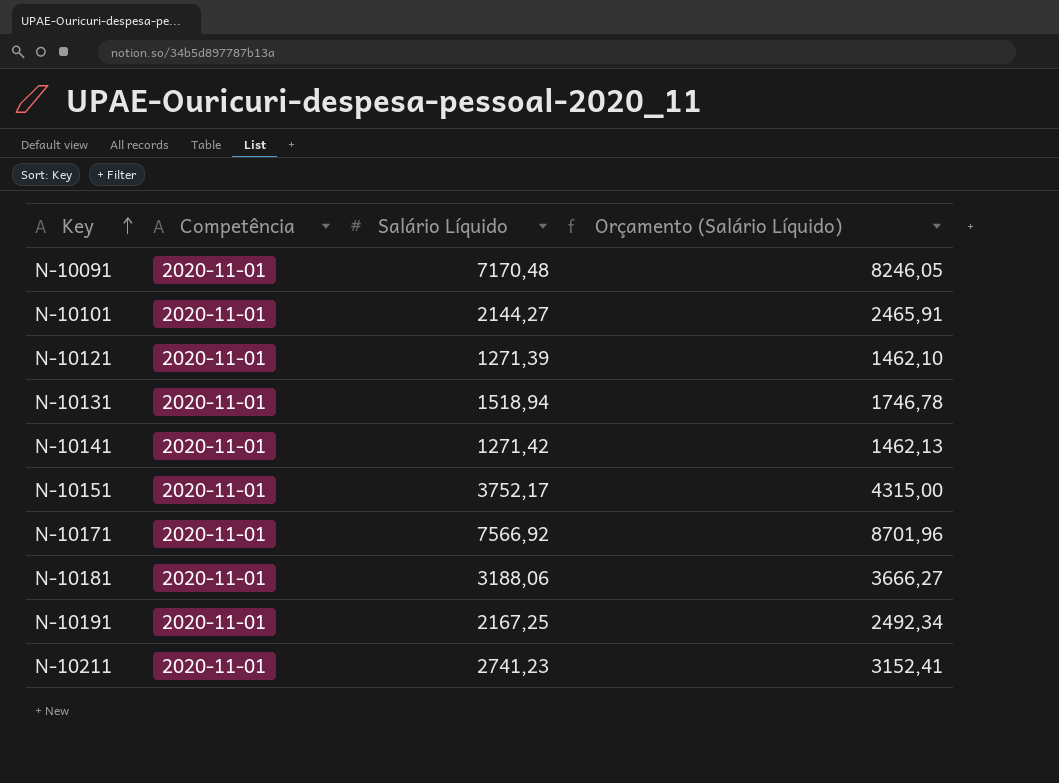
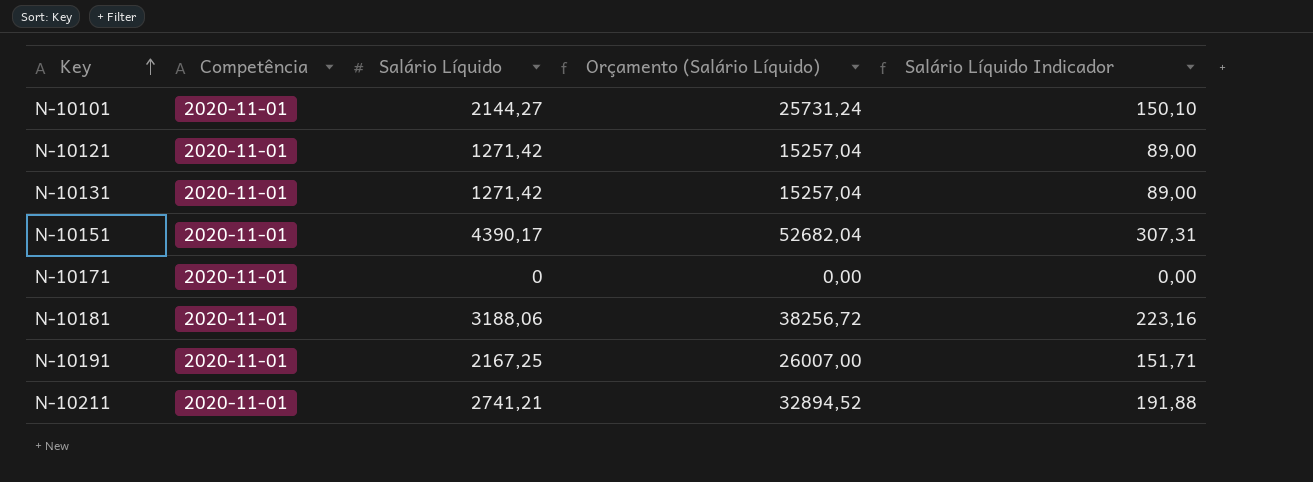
column Orçamento (Salário Líquido) | formula: [Salário Líquido] * 1,15 -> [Salário Líquido] * 12
column Salário Líquido Indicador | formula: none -> [Salário Líquido] * 0,07
row N-10091: 2020-11-01 | 7170,48 | 8246,05 -> none
row N-10141: 2020-11-01 | 1271,42 | 1462,13 -> none
N-10121 | Salário Líquido: 1271,39 -> 1271,42
N-10131 | Salário Líquido: 1518,94 -> 1271,42
N-10151 | Salário Líquido: 3752,17 -> 4390,17
N-10171 | Salário Líquido: 7566,92 -> 0
N-10211 | Salário Líquido: 2741,23 -> 2741,21

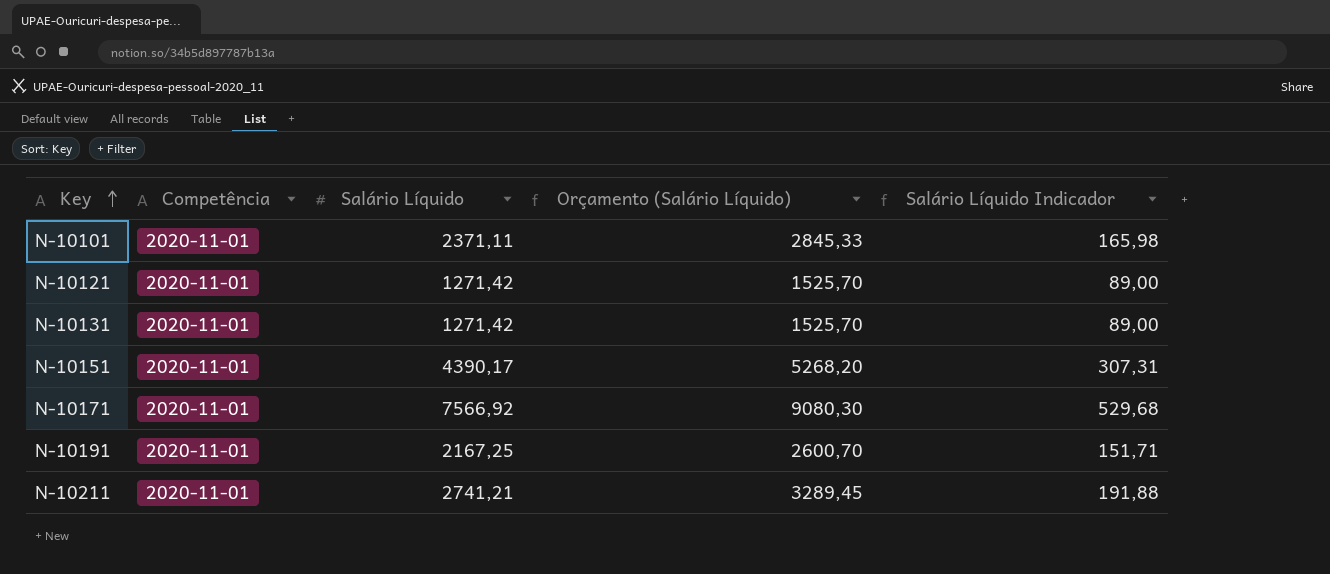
column Orçamento (Salário Líquido) | formula: [Salário Líquido] * 12 -> [Salário Líquido] * 1,2
row N-10181: 2020-11-01 | 3188,06 | 38256,72 | 223,16 -> none
N-10101 | Salário Líquido: 2144,27 -> 2371,11
N-10101 | Salário Líquido Indicador: 150,10 -> 165,98
N-10171 | Salário Líquido: 0 -> 7566,92
N-10171 | Salário Líquido Indicador: 0,00 -> 529,68

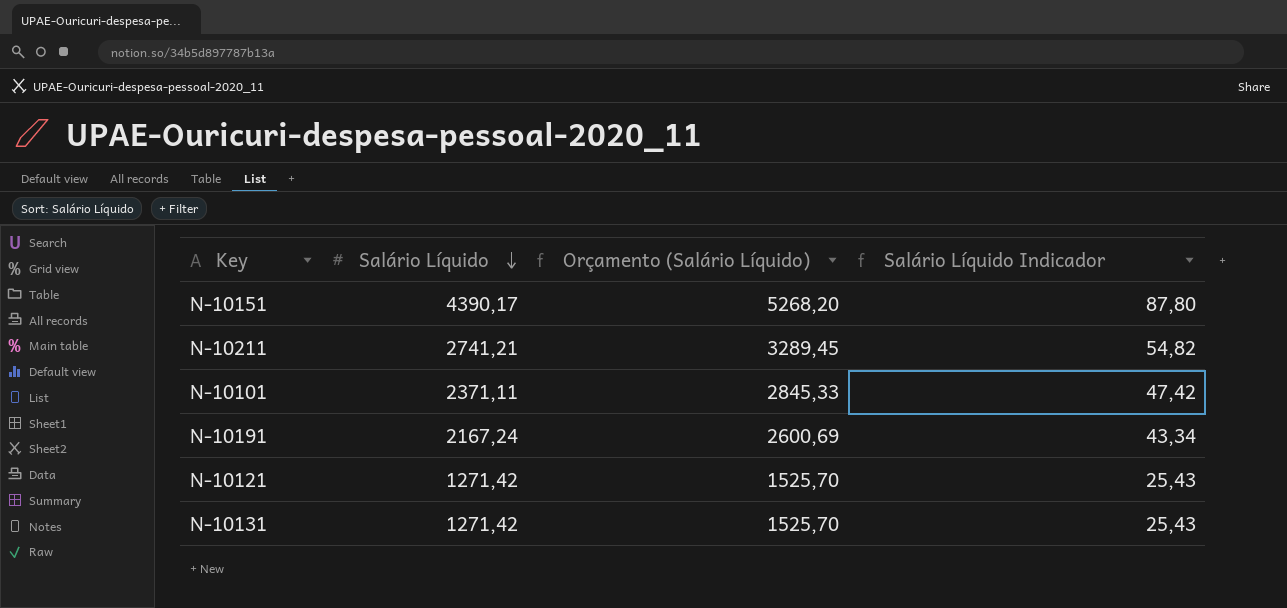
row order: Key ascending -> Salário Líquido descending
column Competência | position: 2 -> none
column Salário Líquido Indicador | formula: [Salário Líquido] * 0,07 -> [Salário Líquido] * 0,02
row N-10171: 2020-11-01 | 7566,92 | 9080,30 | 529,68 -> none
N-10191 | Salário Líquido: 2167,25 -> 2167,24
N-10191 | Orçamento (Salário Líquido): 2600,70 -> 2600,69

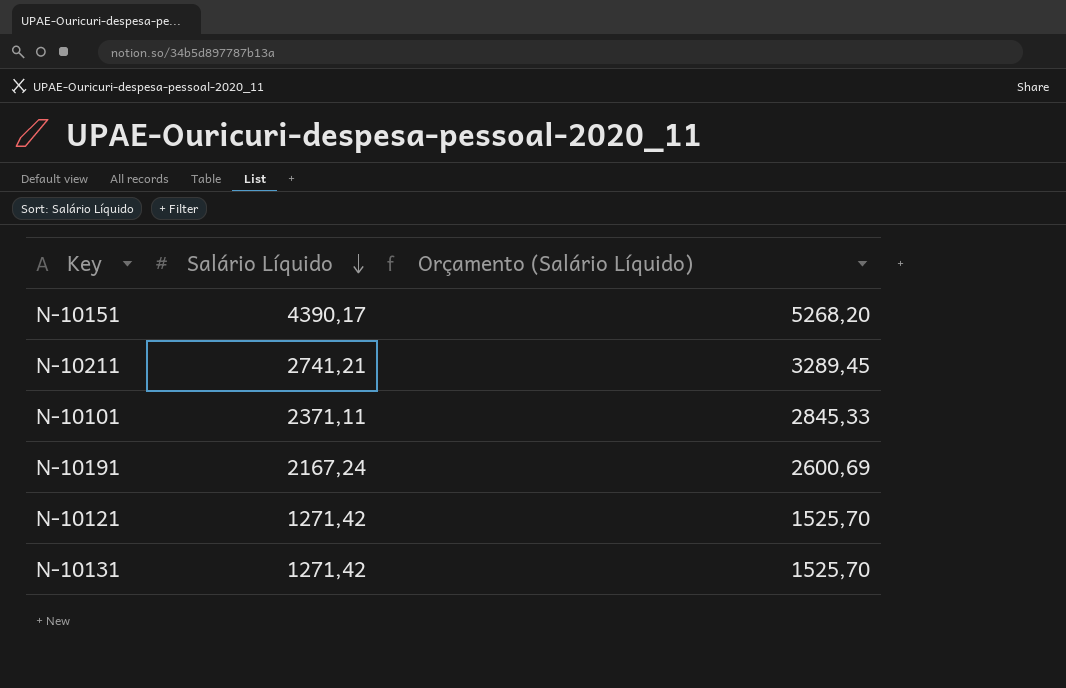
column Salário Líquido Indicador | formula: [Salário Líquido] * 0,02 -> none

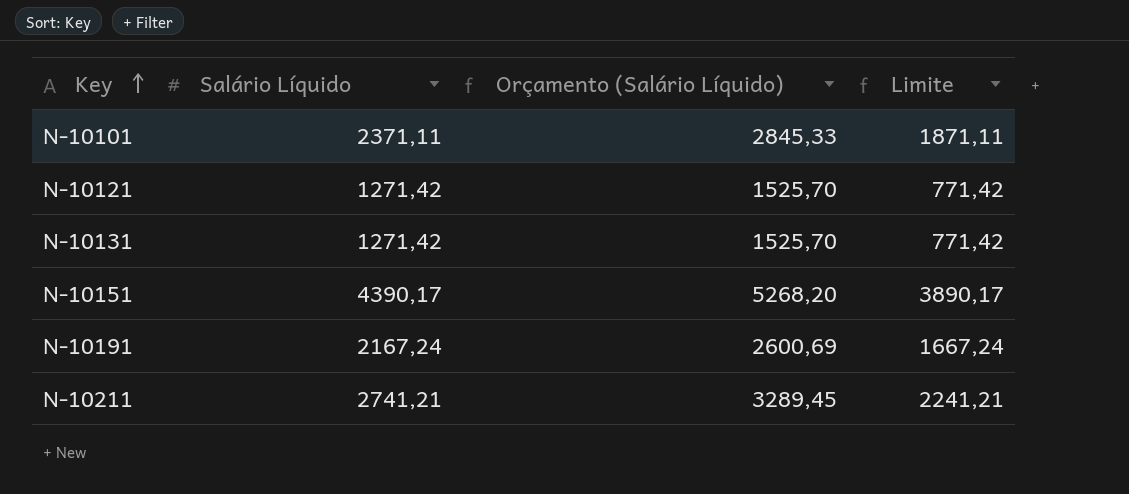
row order: Salário Líquido descending -> Key ascending
column Limite | formula: none -> [Salário Líquido] - 500

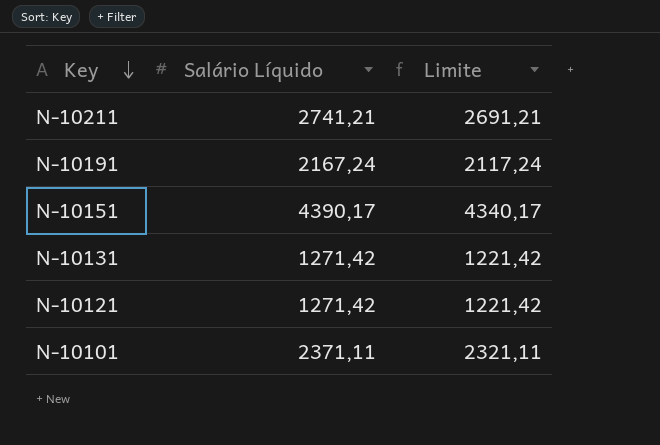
row order: Key ascending -> Key descending
column Orçamento (Salário Líquido) | formula: [Salário Líquido] * 1,2 -> none
column Limite | formula: [Salário Líquido] - 500 -> [Salário Líquido] - 50

